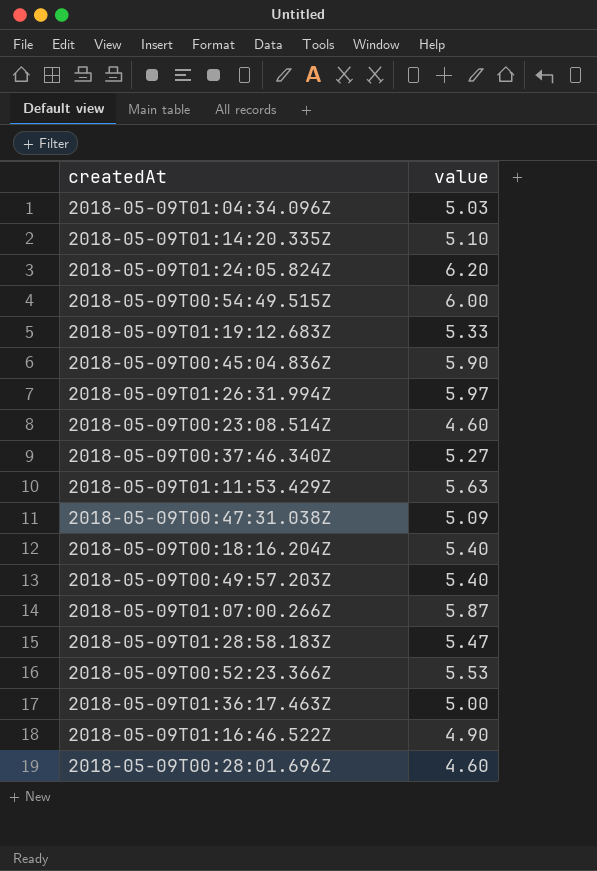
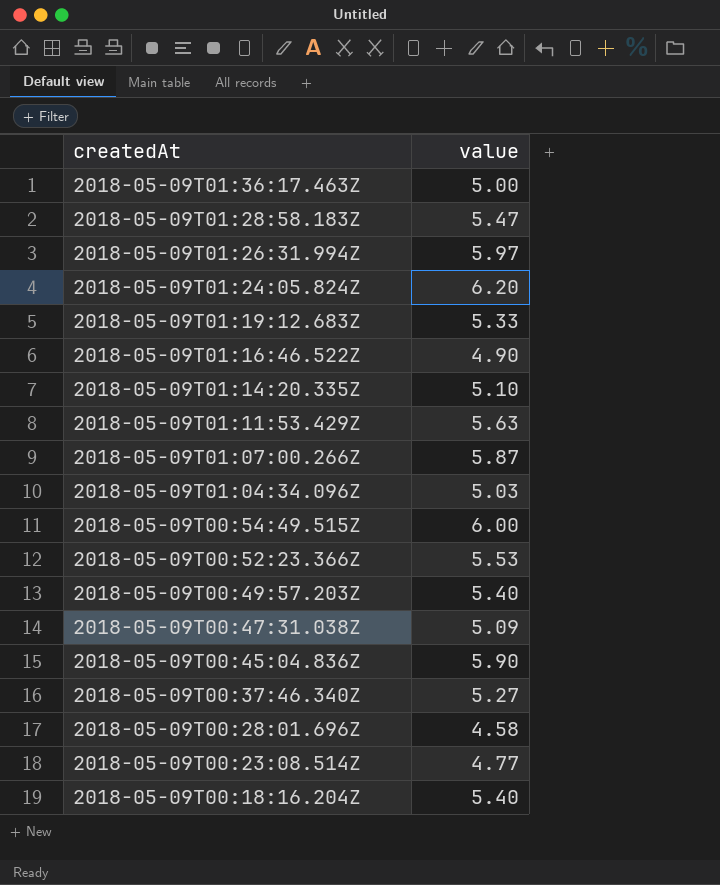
row order: none -> createdAt descending
2018-05-09T00:28:01.696Z | value: 4.60 -> 4.58
2018-05-09T00:23:08.514Z | value: 4.60 -> 4.77

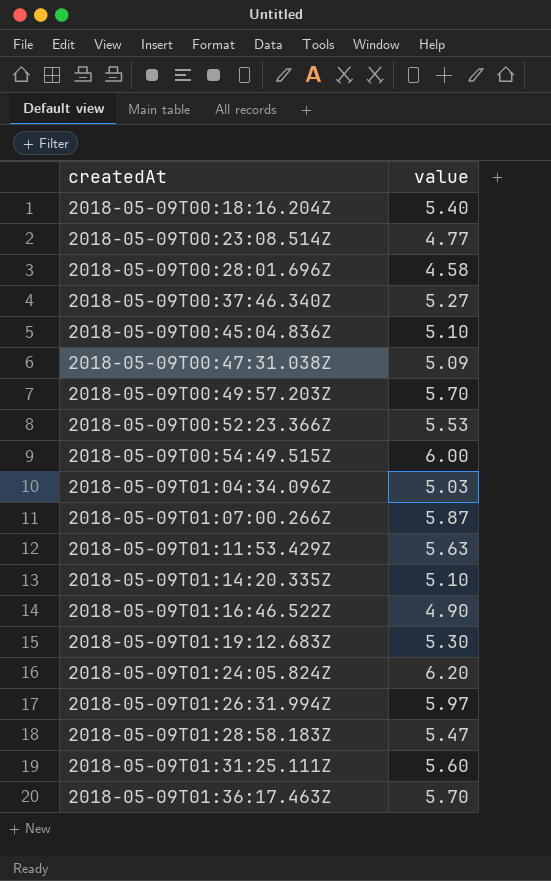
row order: createdAt descending -> createdAt ascending
2018-05-09T00:45:04.836Z | value: 5.90 -> 5.10
2018-05-09T00:49:57.203Z | value: 5.40 -> 5.70
2018-05-09T01:19:12.683Z | value: 5.33 -> 5.30
row 2018-05-09T01:31:25.111Z: none -> 5.60
2018-05-09T01:36:17.463Z | value: 5.00 -> 5.70

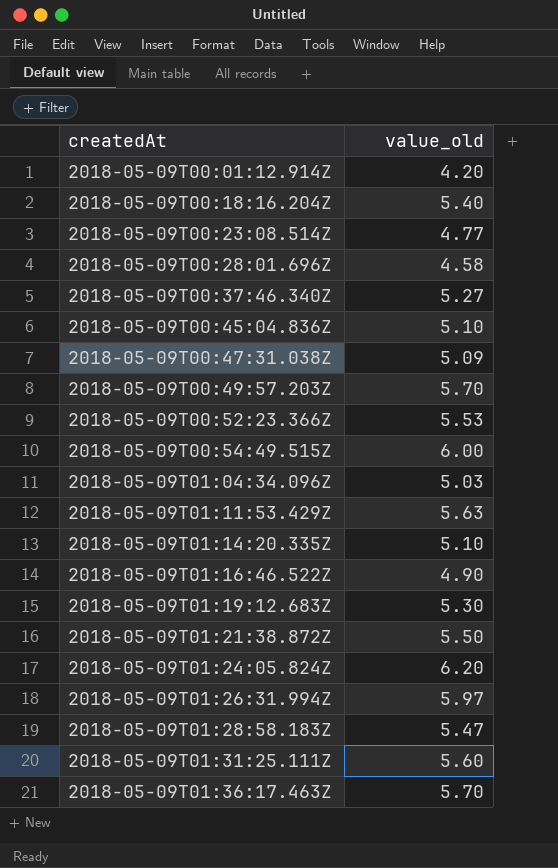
column name: value -> value_old
row 2018-05-09T01:07:00.266Z: 5.87 -> none
row 2018-05-09T00:01:12.914Z: none -> 4.20
row 2018-05-09T01:21:38.872Z: none -> 5.50

